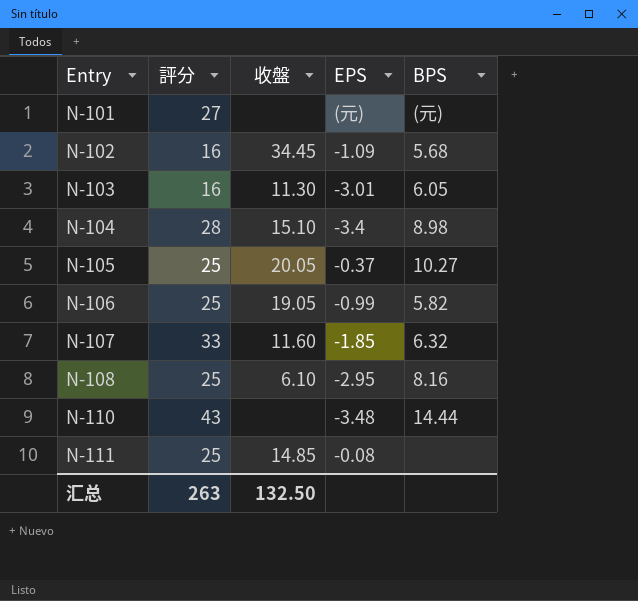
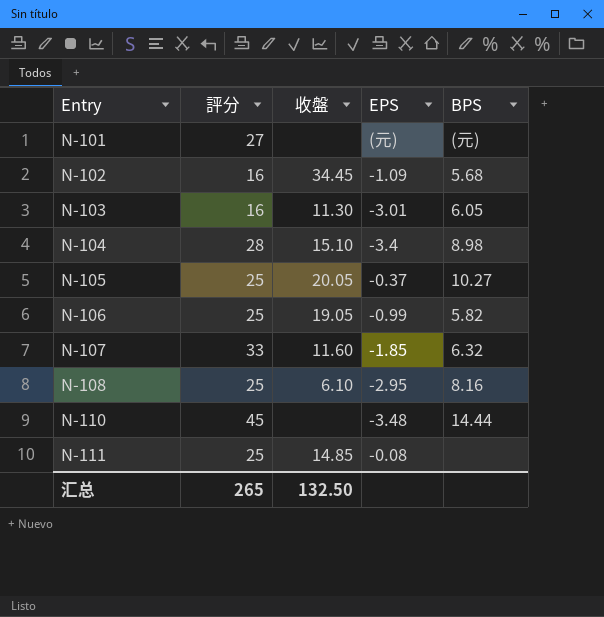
N-110 | 評分: 43 -> 45
汇总 | 評分: 263 -> 265

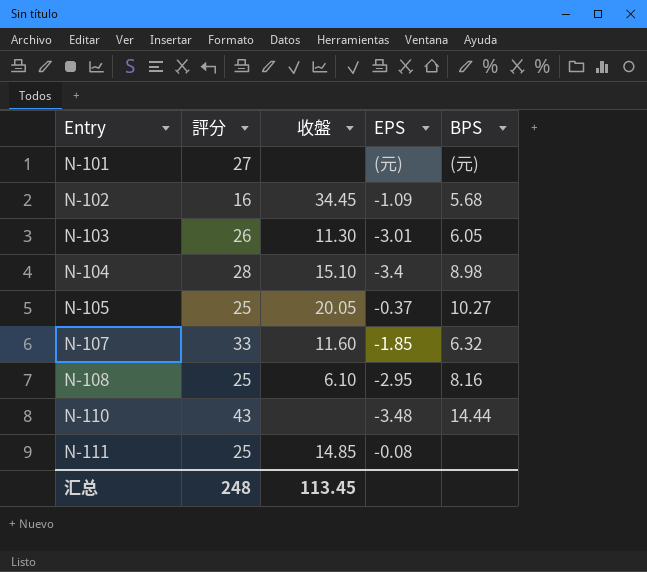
row N-106: 25 | 19.05 | -0.99 | 5.82 -> none
N-103 | 評分: 16 -> 26
N-110 | 評分: 45 -> 43
汇总 | 評分: 265 -> 248
汇总 | 收盤: 132.50 -> 113.45

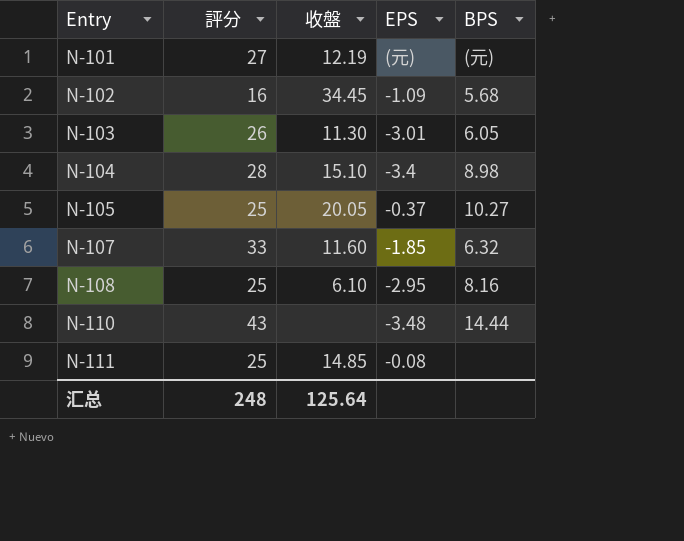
N-101 | 收盤: none -> 12.19
汇总 | 收盤: 113.45 -> 125.64

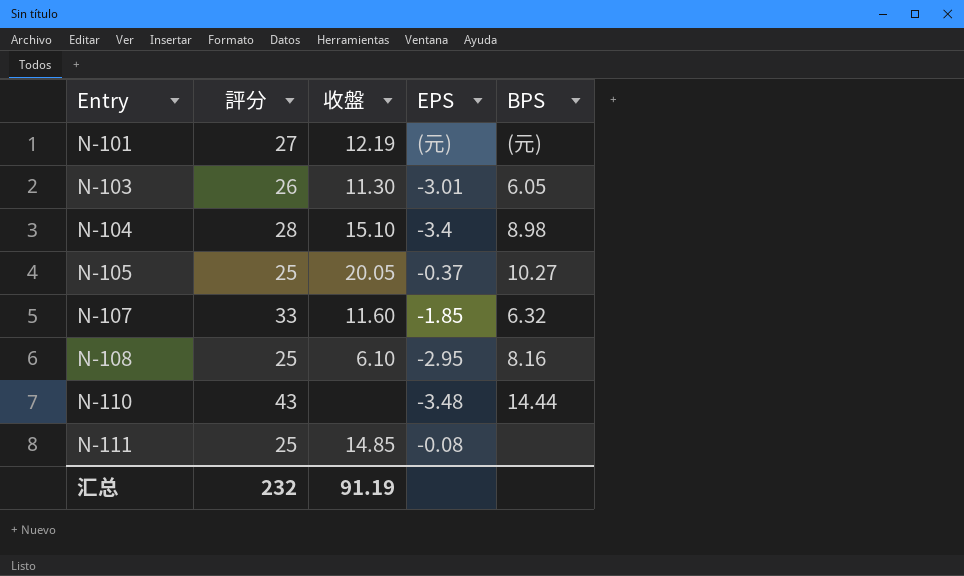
row N-102: 16 | 34.45 | -1.09 | 5.68 -> none
汇总 | 評分: 248 -> 232
汇总 | 收盤: 125.64 -> 91.19

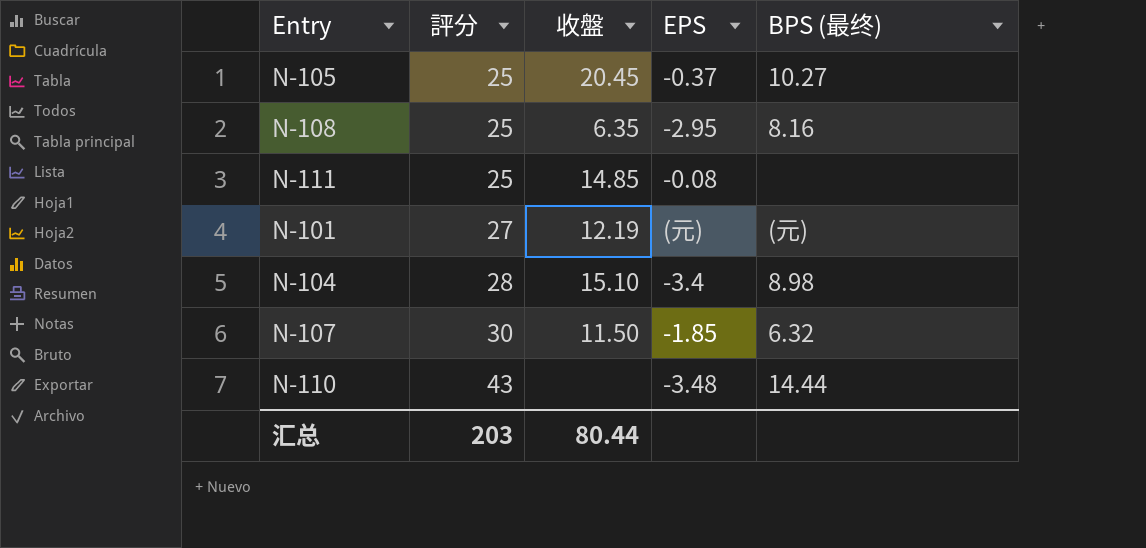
row order: Entry ascending -> 評分 ascending
column name: BPS -> BPS (最终)
row N-103: 26 | 11.30 | -3.01 | 6.05 -> none
N-105 | 收盤: 20.05 -> 20.45
N-108 | 收盤: 6.10 -> 6.35
N-107 | 評分: 33 -> 30
N-107 | 收盤: 11.60 -> 11.50
汇总 | 評分: 232 -> 203
汇总 | 收盤: 91.19 -> 80.44

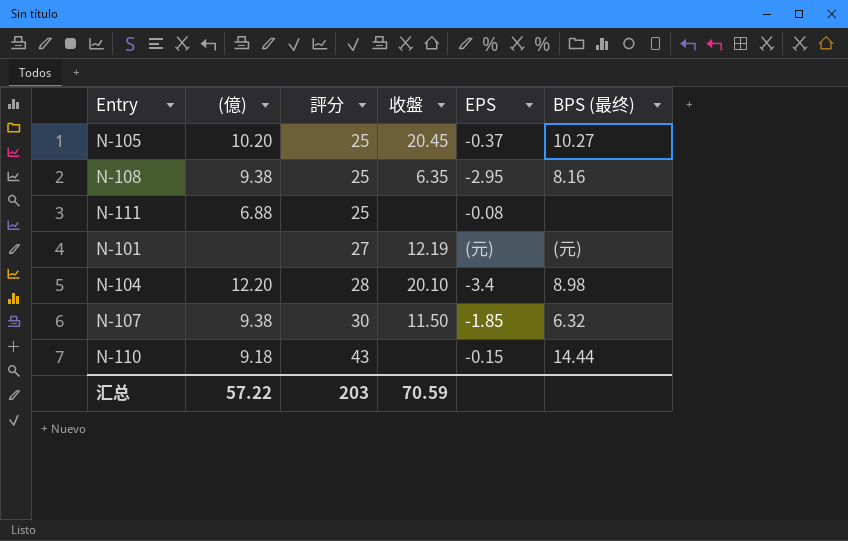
column (億) | position: none -> 2
N-111 | 收盤: 14.85 -> none
N-104 | 收盤: 15.10 -> 20.10
N-110 | EPS: -3.48 -> -0.15
汇总 | 收盤: 80.44 -> 70.59

